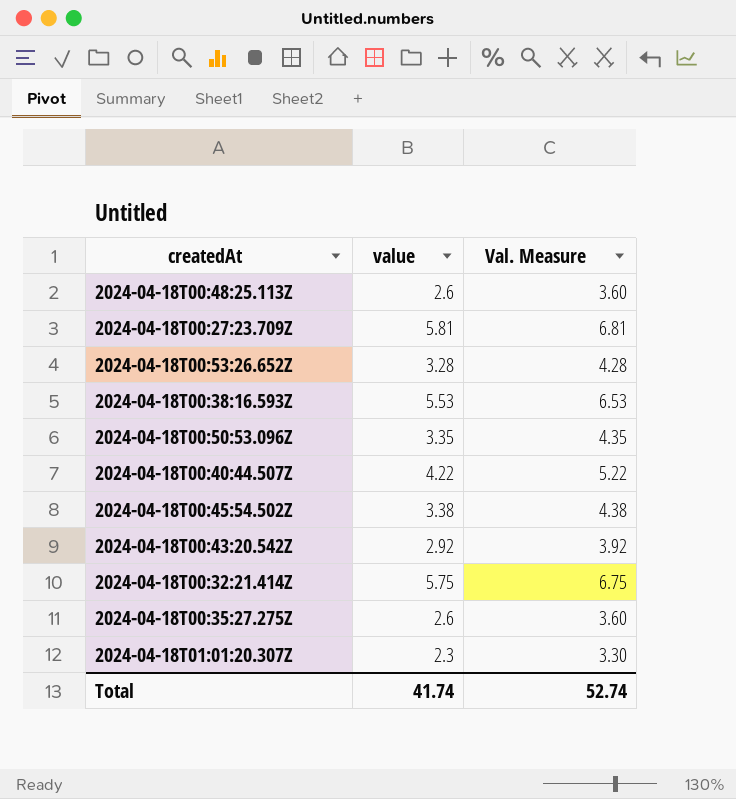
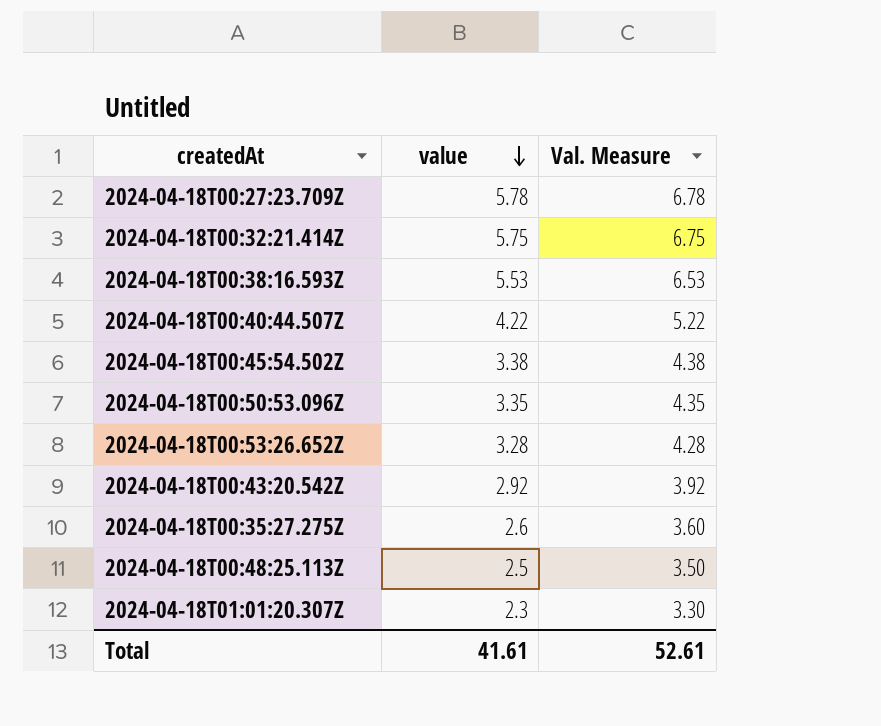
row order: none -> value descending
2024-04-18T00:27:23.709Z | value: 5.81 -> 5.78
2024-04-18T00:27:23.709Z | Val. Measure: 6.81 -> 6.78
2024-04-18T00:48:25.113Z | value: 2.6 -> 2.5
2024-04-18T00:48:25.113Z | Val. Measure: 3.60 -> 3.50
Total | value: 41.74 -> 41.61
Total | Val. Measure: 52.74 -> 52.61

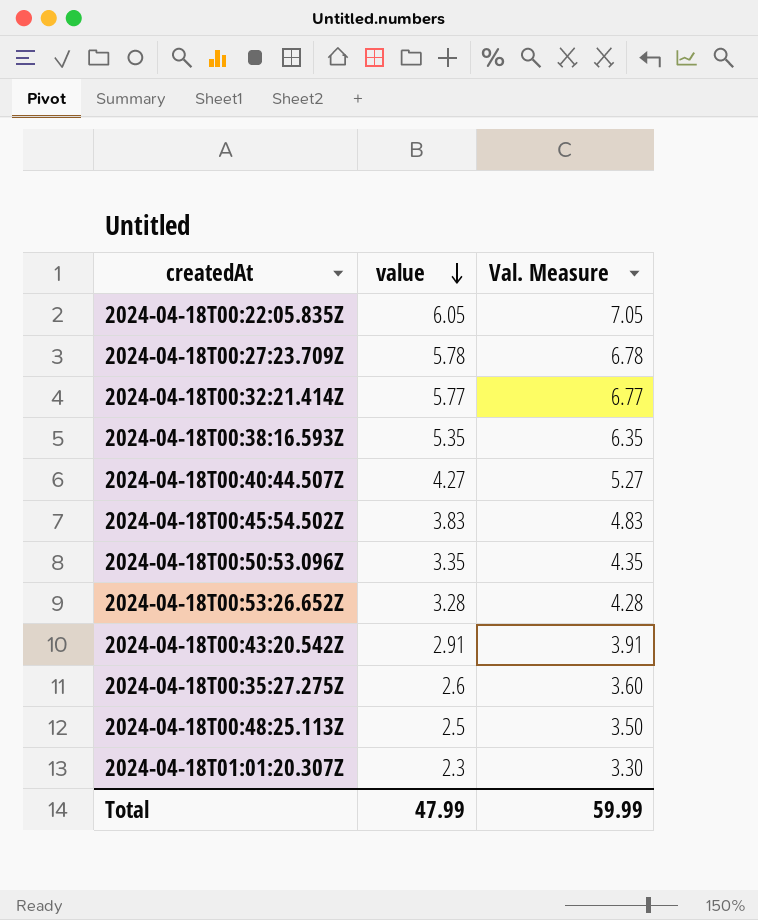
row 2024-04-18T00:22:05.835Z: none -> 6.05 | 7.05
2024-04-18T00:32:21.414Z | value: 5.75 -> 5.77
2024-04-18T00:32:21.414Z | Val. Measure: 6.75 -> 6.77
2024-04-18T00:38:16.593Z | value: 5.53 -> 5.35
2024-04-18T00:38:16.593Z | Val. Measure: 6.53 -> 6.35
2024-04-18T00:40:44.507Z | value: 4.22 -> 4.27
2024-04-18T00:40:44.507Z | Val. Measure: 5.22 -> 5.27
2024-04-18T00:45:54.502Z | value: 3.38 -> 3.83
2024-04-18T00:45:54.502Z | Val. Measure: 4.38 -> 4.83
2024-04-18T00:43:20.542Z | value: 2.92 -> 2.91
2024-04-18T00:43:20.542Z | Val. Measure: 3.92 -> 3.91
Total | value: 41.61 -> 47.99
Total | Val. Measure: 52.61 -> 59.99

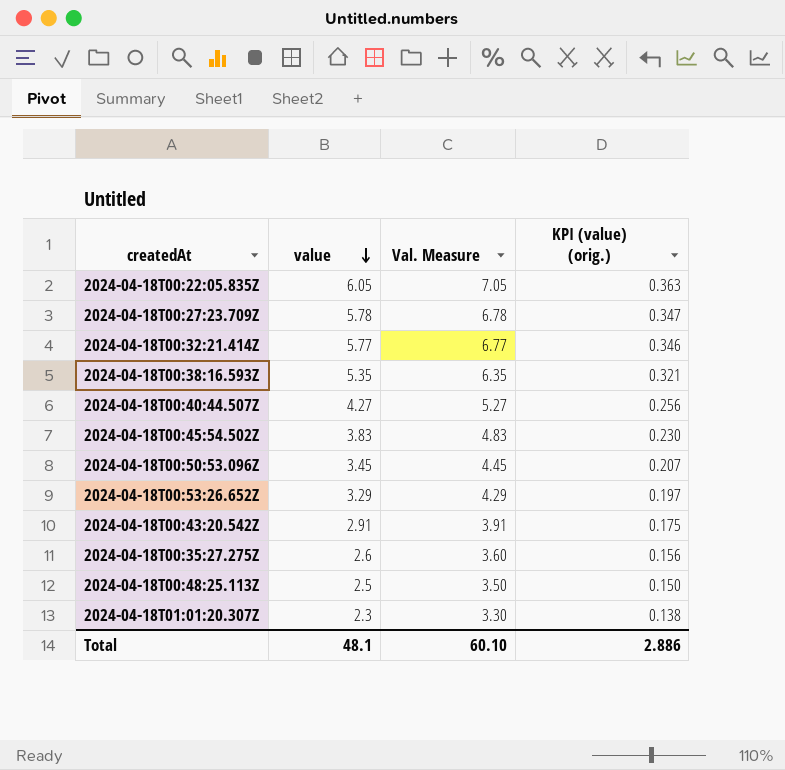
column KPI (value) (orig.) | formula: none -> [value] * 0.06
2024-04-18T00:50:53.096Z | value: 3.35 -> 3.45
2024-04-18T00:50:53.096Z | Val. Measure: 4.35 -> 4.45
2024-04-18T00:53:26.652Z | value: 3.28 -> 3.29
2024-04-18T00:53:26.652Z | Val. Measure: 4.28 -> 4.29
Total | value: 47.99 -> 48.1
Total | Val. Measure: 59.99 -> 60.10

